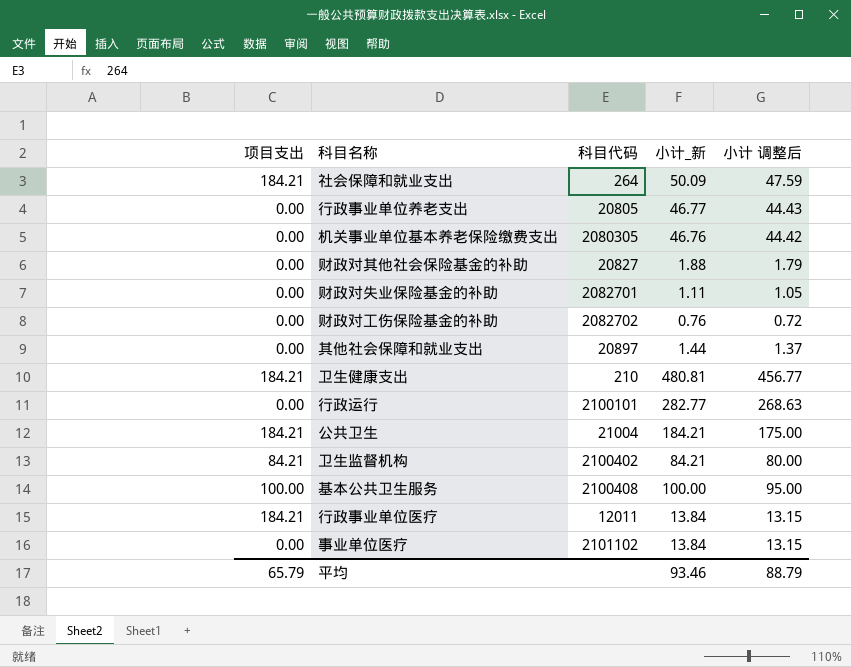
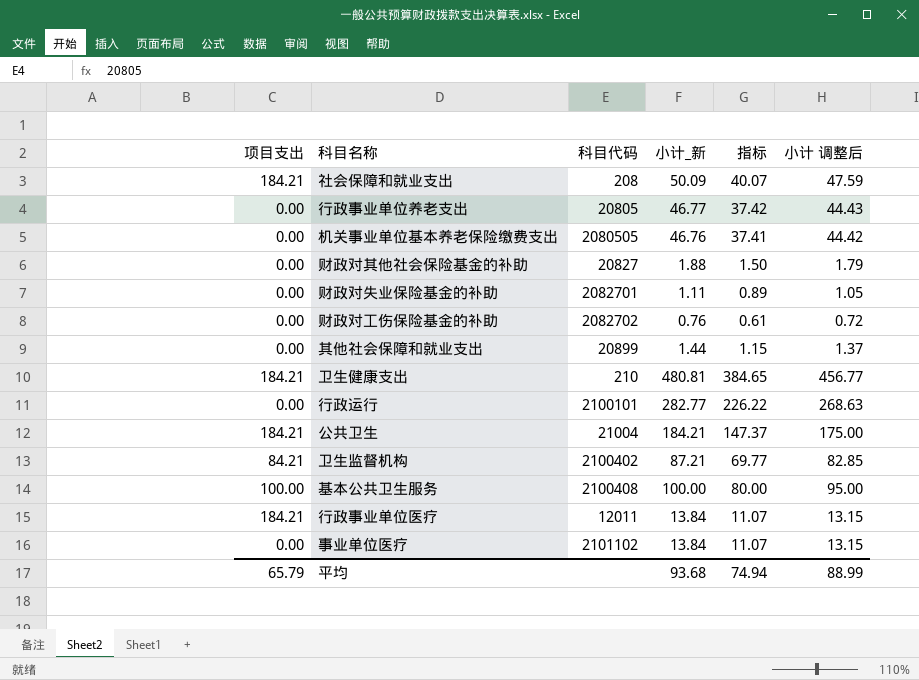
column 指标 | formula: none -> [小计_新] * 0.8
社会保障和就业支出 | 科目代码: 264 -> 208
机关事业单位基本养老保险缴费支出 | 科目代码: 2080305 -> 2080505
其他社会保障和就业支出 | 科目代码: 20897 -> 20899
卫生监督机构 | 小计_新: 84.21 -> 87.21
卫生监督机构 | 小计 调整后: 80.00 -> 82.85
平均 | 小计_新: 93.46 -> 93.68
平均 | 小计 调整后: 88.79 -> 88.99

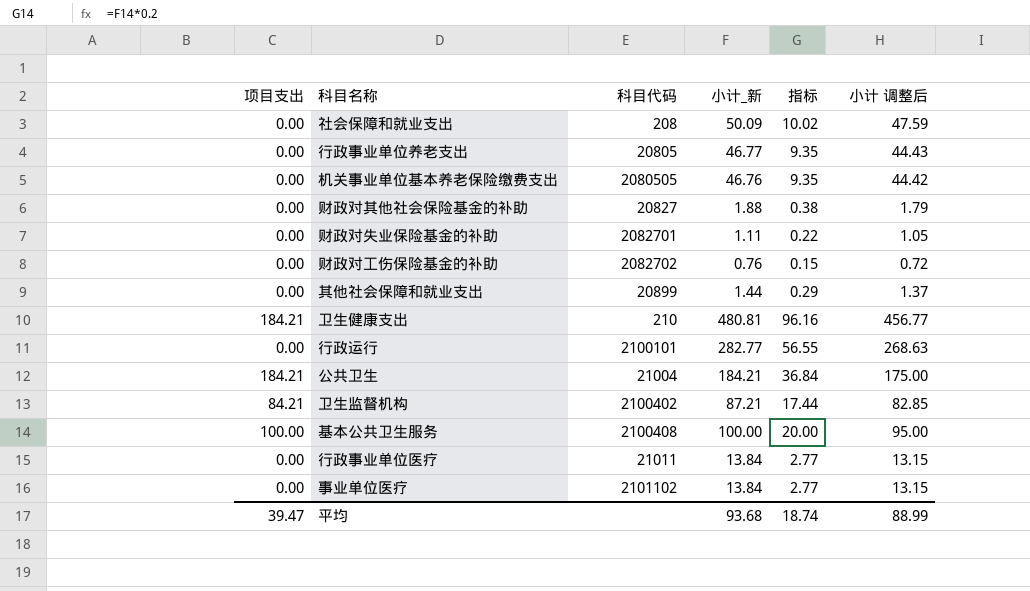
column 指标 | formula: [小计_新] * 0.8 -> [小计_新] * 0.2
社会保障和就业支出 | 项目支出: 184.21 -> 0.00
行政事业单位医疗 | 项目支出: 184.21 -> 0.00
行政事业单位医疗 | 科目代码: 12011 -> 21011
平均 | 项目支出: 65.79 -> 39.47
平均 | 指标: 74.94 -> 18.74

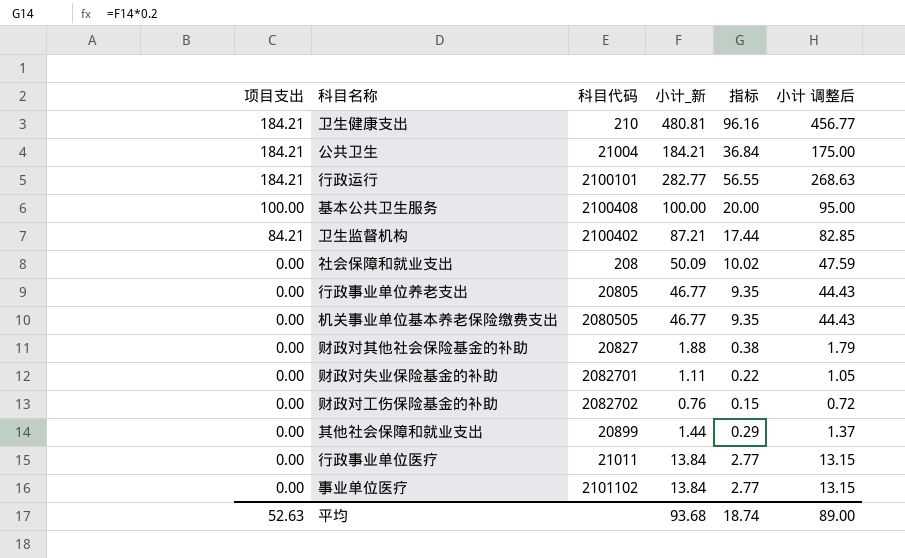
row order: none -> 项目支出 descending
行政运行 | 项目支出: 0.00 -> 184.21
机关事业单位基本养老保险缴费支出 | 小计_新: 46.76 -> 46.77
机关事业单位基本养老保险缴费支出 | 小计 调整后: 44.42 -> 44.43
平均 | 项目支出: 39.47 -> 52.63
平均 | 小计 调整后: 88.99 -> 89.00

